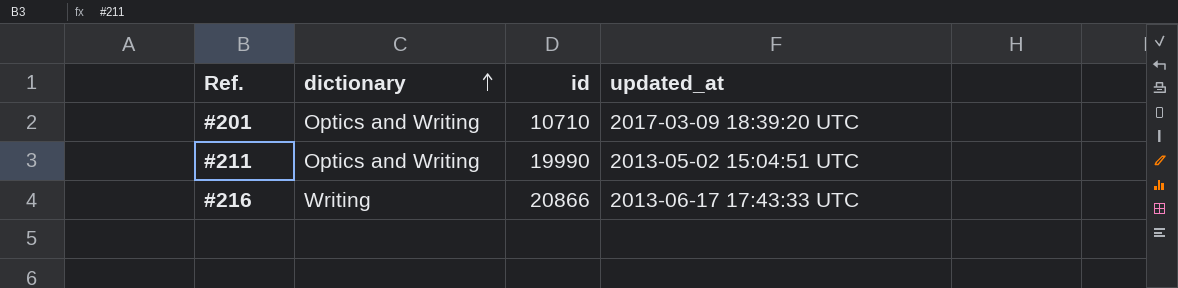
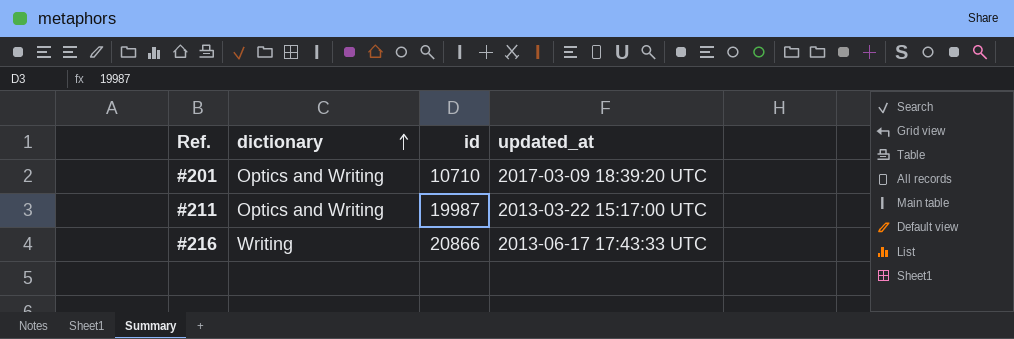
#211 | id: 19990 -> 19987
#211 | updated_at: 2013-05-02 15:04:51 UTC -> 2013-03-22 15:17:00 UTC

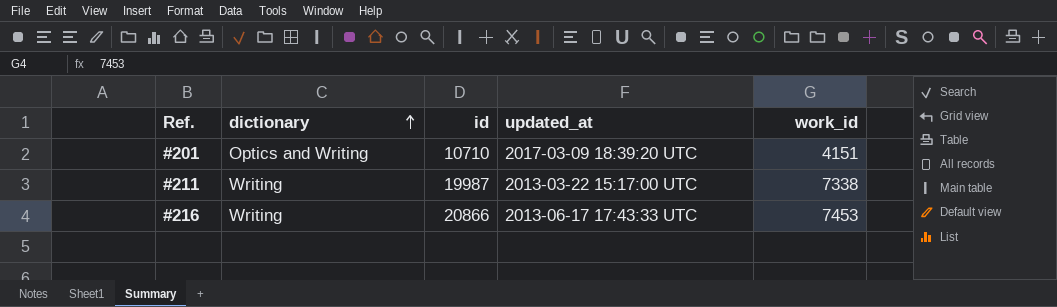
column work_id | position: none -> 5
#211 | dictionary: Optics and Writing -> Writing

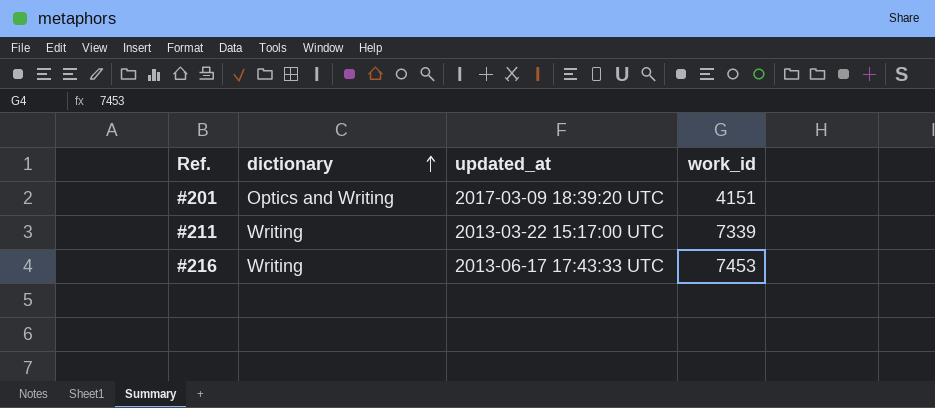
column id | position: 3 -> none
#211 | work_id: 7338 -> 7339

